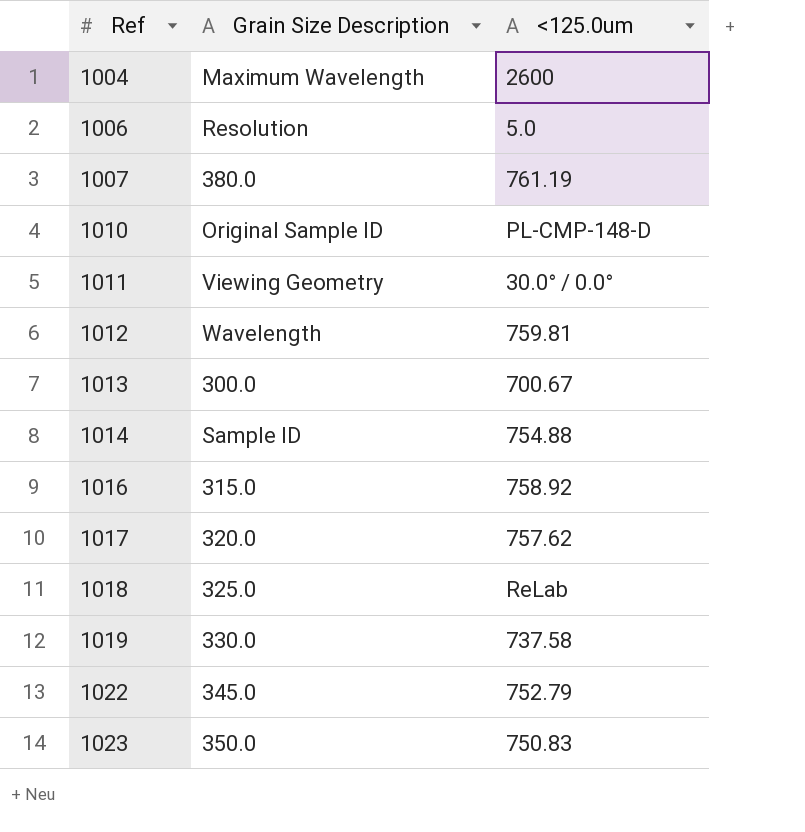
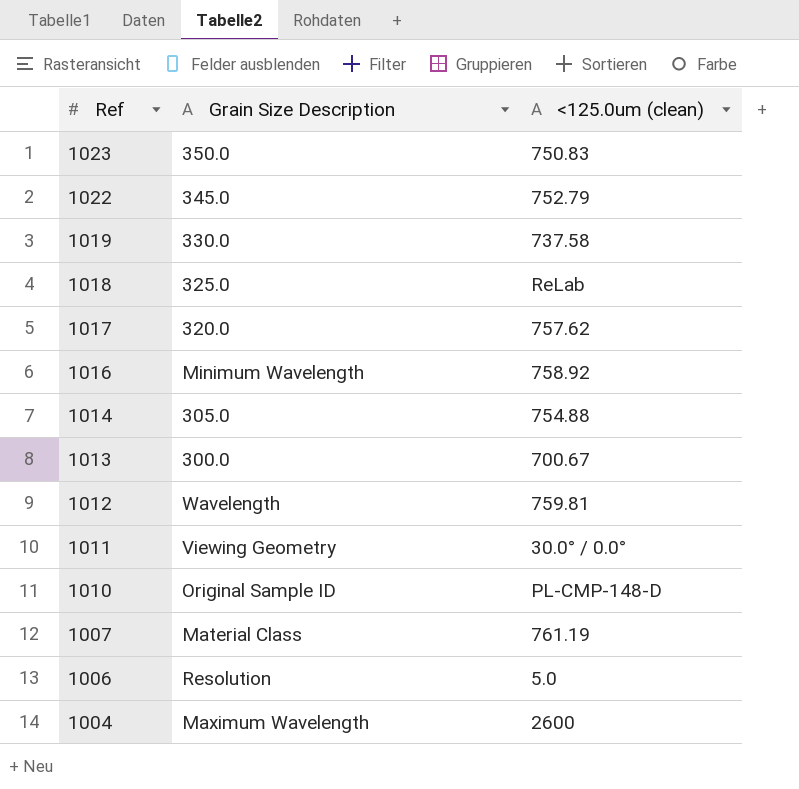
row order: Ref ascending -> Ref descending
column name: <125.0um -> <125.0um (clean)
1016 | Grain Size Description: 315.0 -> Minimum Wavelength
1014 | Grain Size Description: Sample ID -> 305.0
1007 | Grain Size Description: 380.0 -> Material Class

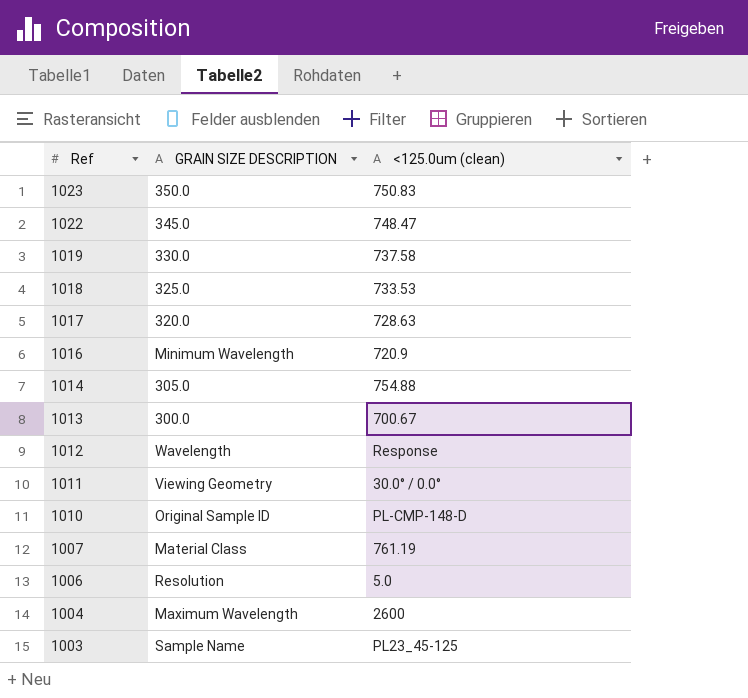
column name: Grain Size Description -> GRAIN SIZE DESCRIPTION
1022 | <125.0um (clean): 752.79 -> 748.47
1018 | <125.0um (clean): ReLab -> 733.53
1017 | <125.0um (clean): 757.62 -> 728.63
1016 | <125.0um (clean): 758.92 -> 720.9
1012 | <125.0um (clean): 759.81 -> Response
row 1003: none -> Sample Name | PL23_45-125

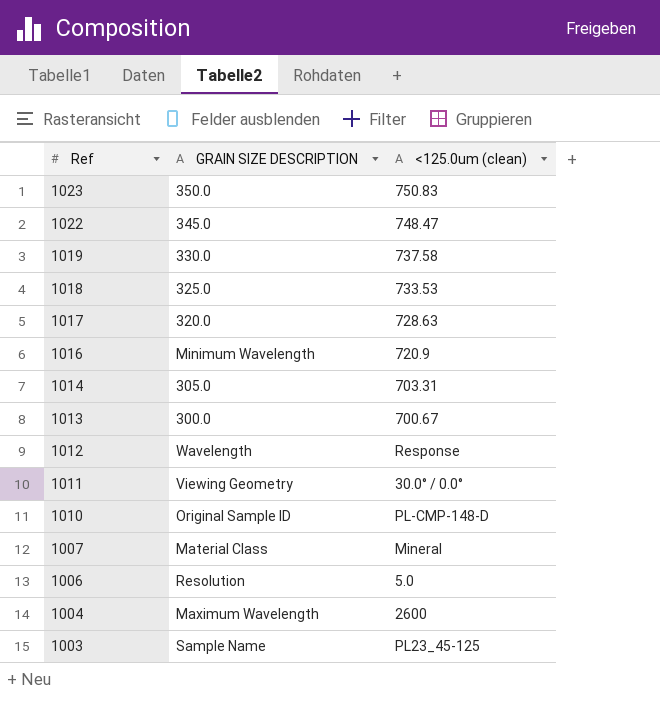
1014 | <125.0um (clean): 754.88 -> 703.31
1007 | <125.0um (clean): 761.19 -> Mineral

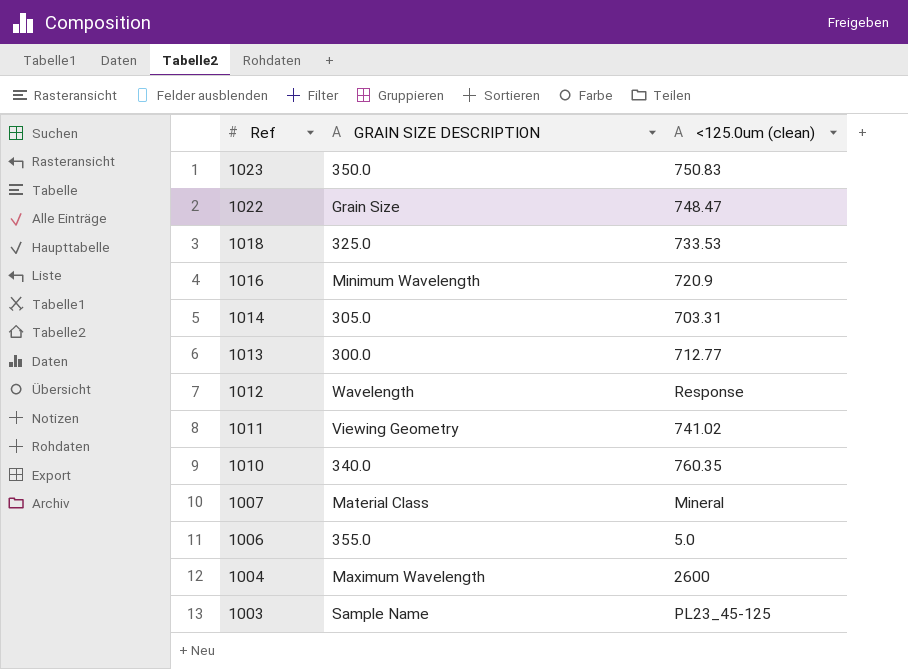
row 1019: 330.0 | 737.58 -> none
row 1017: 320.0 | 728.63 -> none
1022 | GRAIN SIZE DESCRIPTION: 345.0 -> Grain Size
1013 | <125.0um (clean): 700.67 -> 712.77
1011 | <125.0um (clean): 30.0° / 0.0° -> 741.02
1010 | GRAIN SIZE DESCRIPTION: Original Sample ID -> 340.0
1010 | <125.0um (clean): PL-CMP-148-D -> 760.35
1006 | GRAIN SIZE DESCRIPTION: Resolution -> 355.0

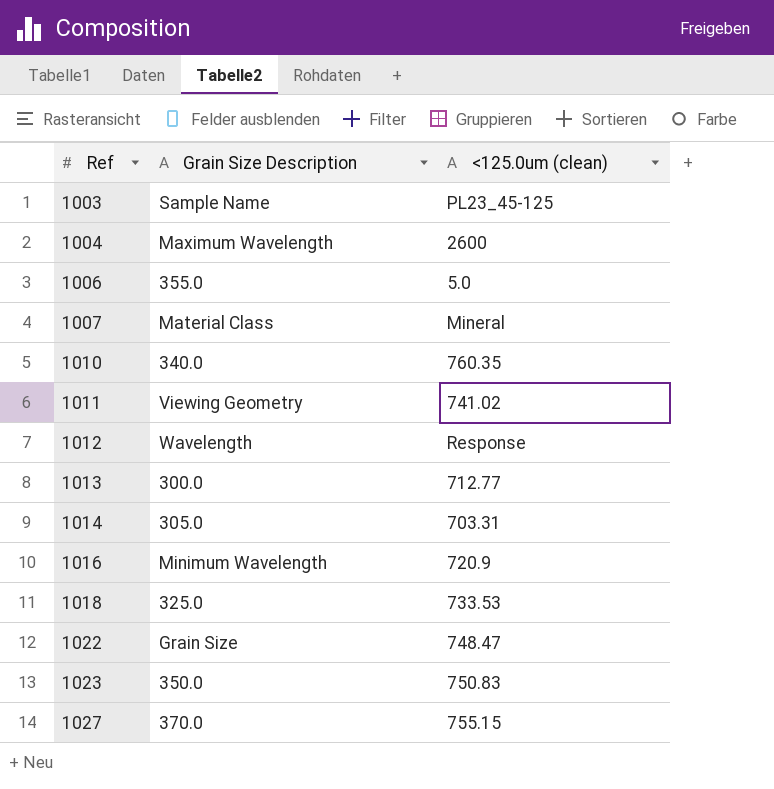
row order: Ref descending -> Ref ascending
column name: GRAIN SIZE DESCRIPTION -> Grain Size Description
row 1027: none -> 370.0 | 755.15

